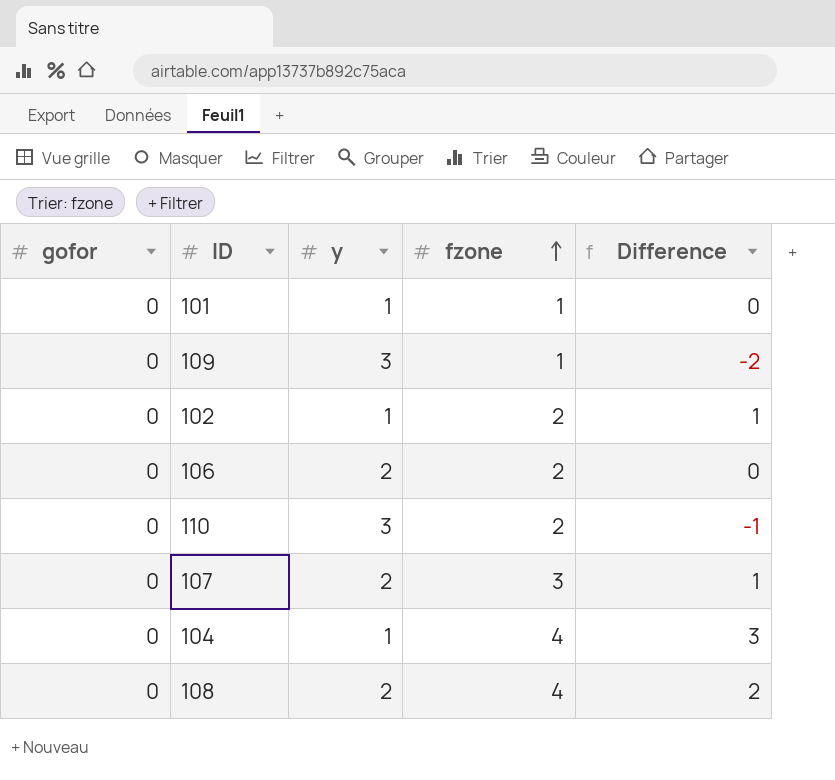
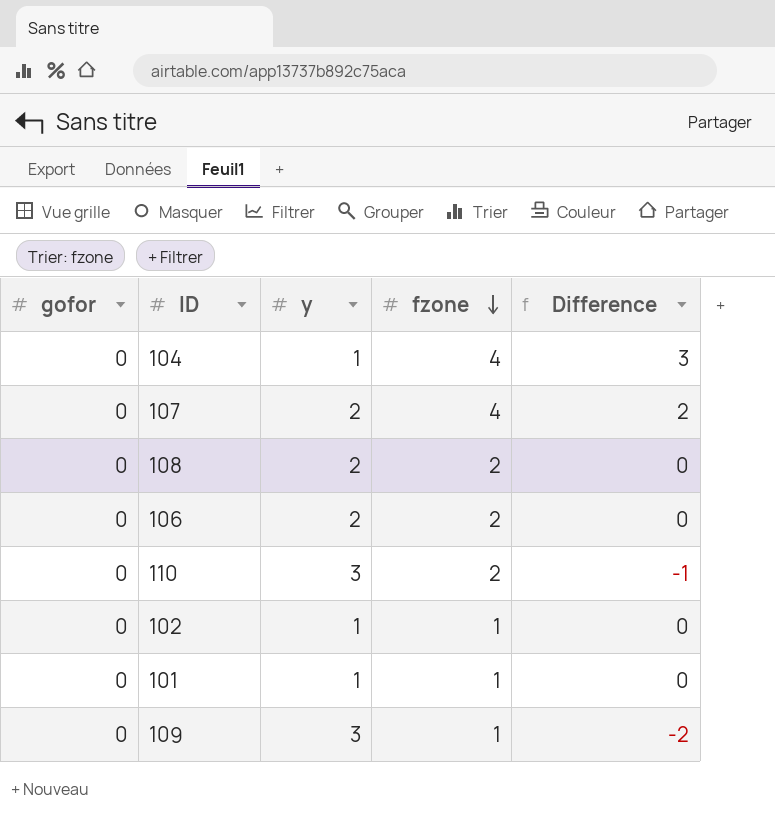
row order: fzone ascending -> fzone descending
107 | fzone: 3 -> 4
107 | Difference: 1 -> 2
108 | fzone: 4 -> 2
108 | Difference: 2 -> 0
102 | fzone: 2 -> 1
102 | Difference: 1 -> 0

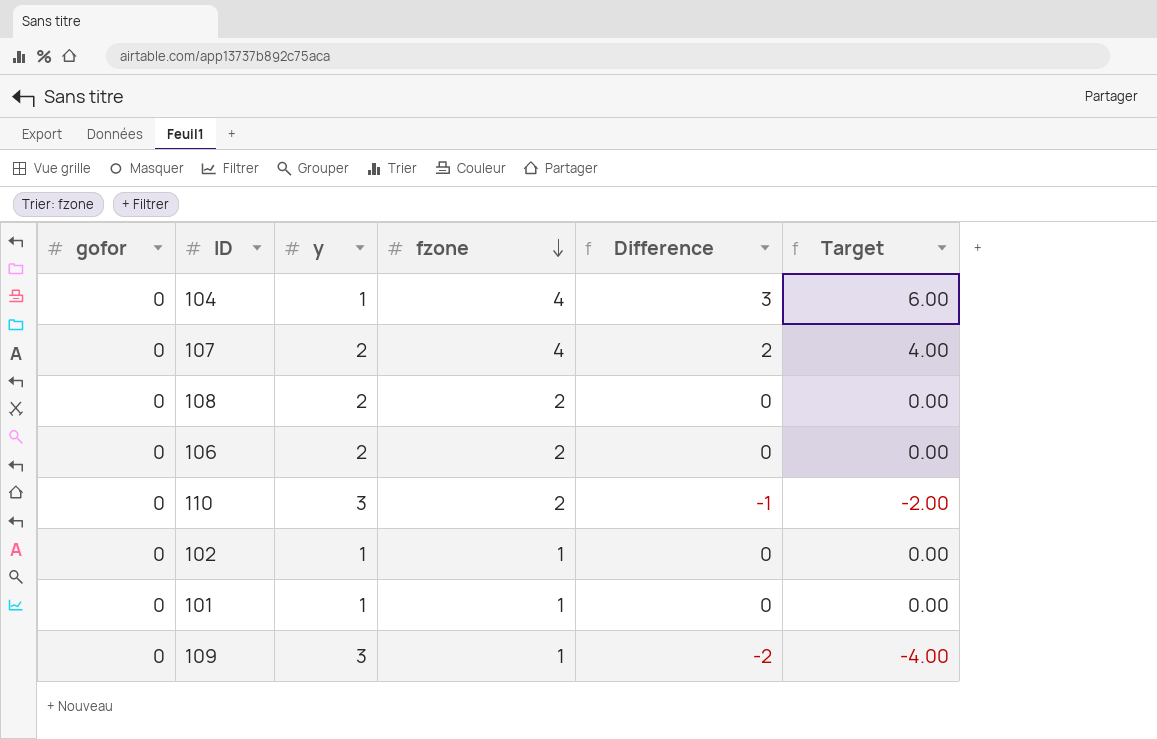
column Target | formula: none -> [Difference] * 2

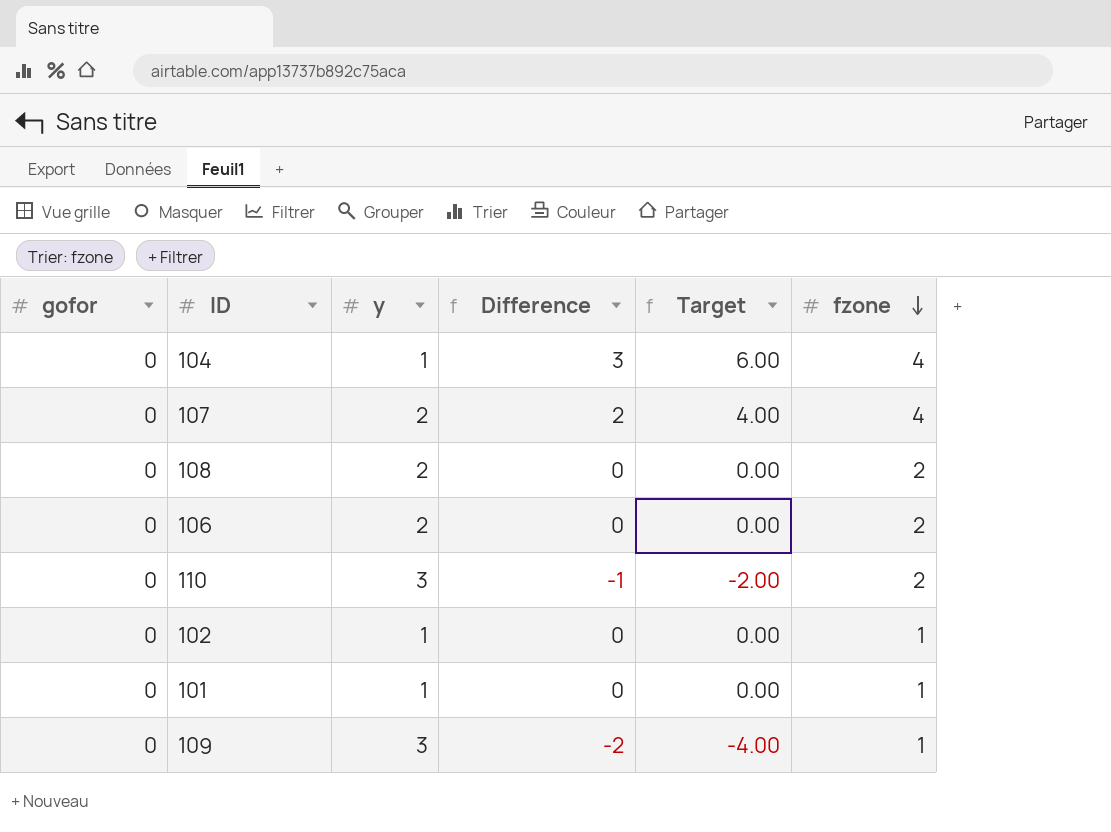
column fzone | position: 4 -> 6

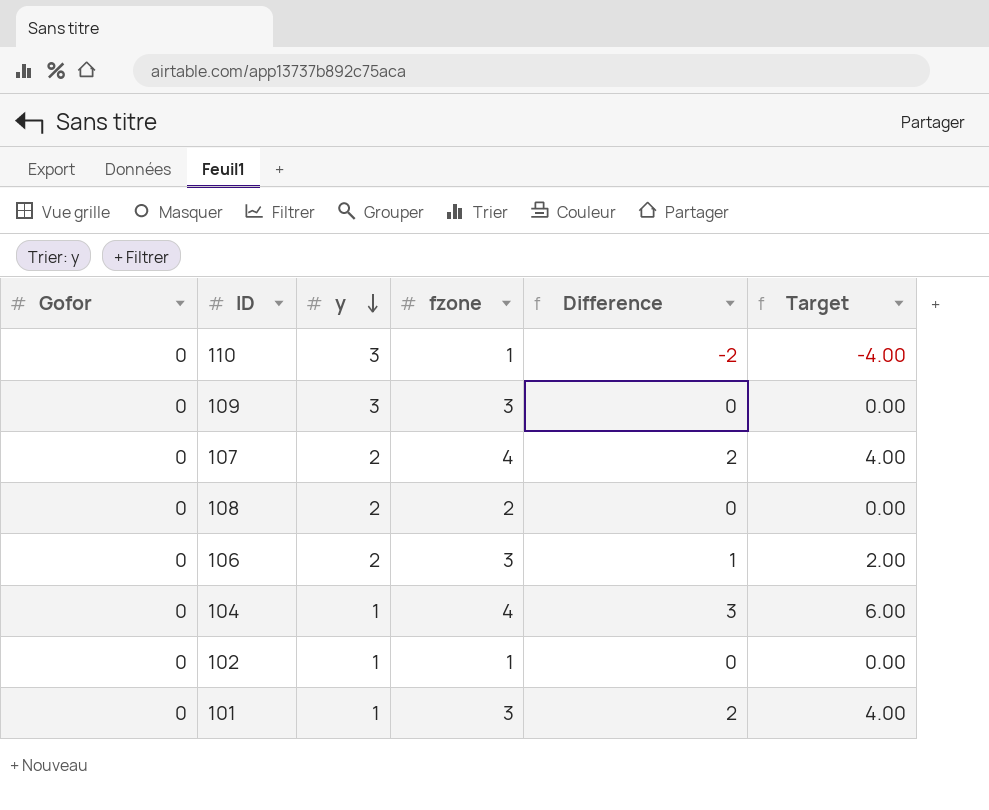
row order: fzone descending -> y descending
column name: gofor -> Gofor
column fzone | position: 6 -> 4
110 | fzone: 2 -> 1
110 | Difference: -1 -> -2
110 | Target: -2.00 -> -4.00
109 | fzone: 1 -> 3
109 | Difference: -2 -> 0
109 | Target: -4.00 -> 0.00
106 | fzone: 2 -> 3
106 | Difference: 0 -> 1
106 | Target: 0.00 -> 2.00
101 | fzone: 1 -> 3
101 | Difference: 0 -> 2
101 | Target: 0.00 -> 4.00

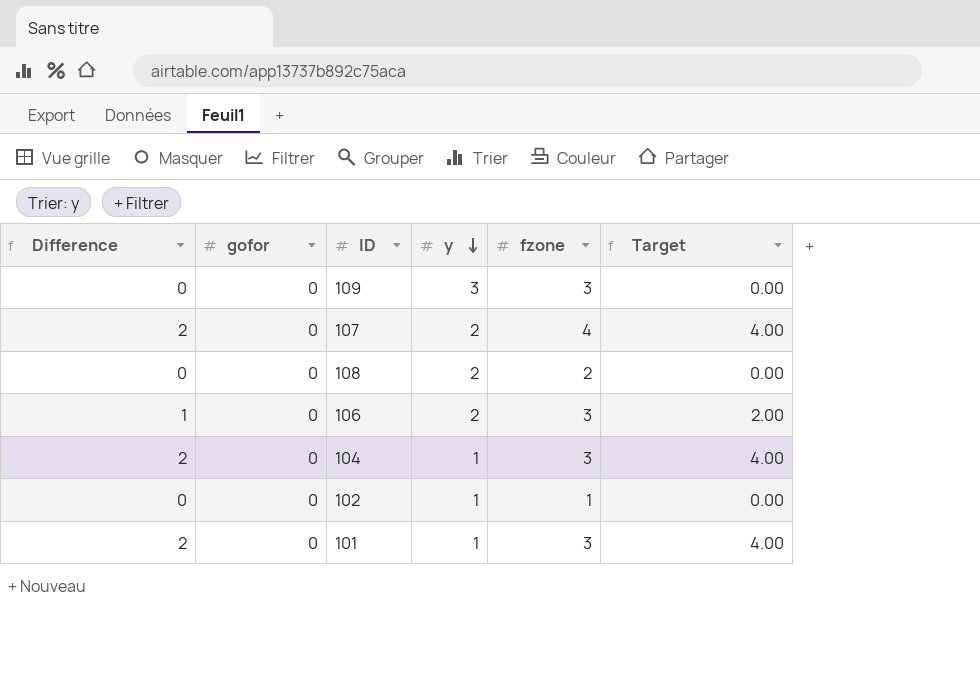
column Difference | position: 5 -> 1
column name: Gofor -> gofor
row 110: 0 | 3 | 1 | -2 | -4.00 -> none
104 | Difference: 3 -> 2
104 | fzone: 4 -> 3
104 | Target: 6.00 -> 4.00

